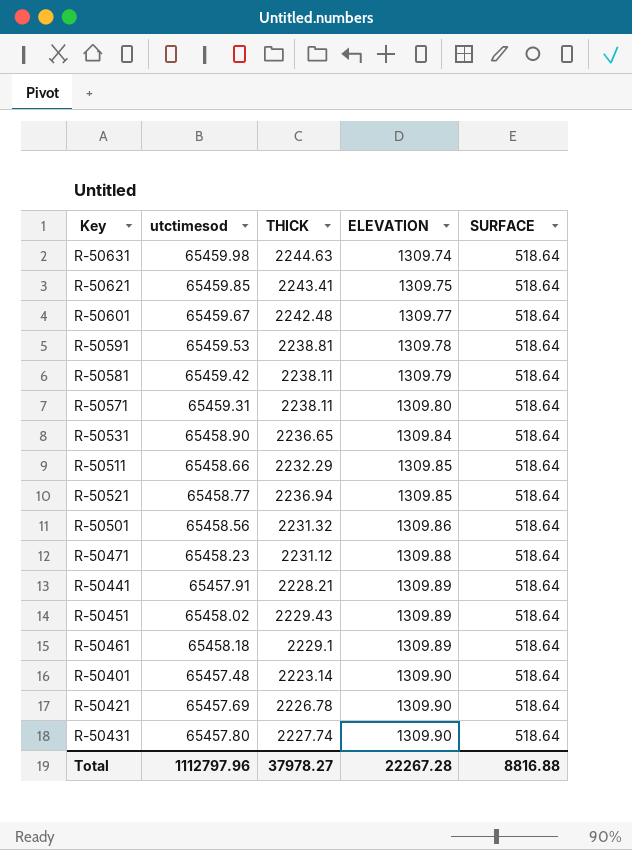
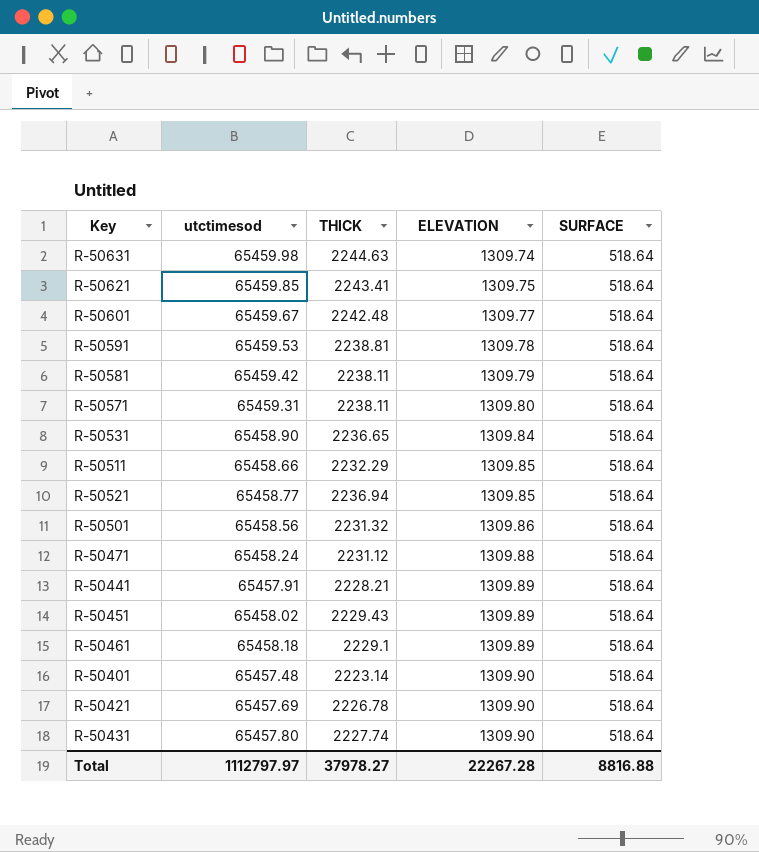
R-50471 | utctimesod: 65458.23 -> 65458.24
Total | utctimesod: 1112797.96 -> 1112797.97

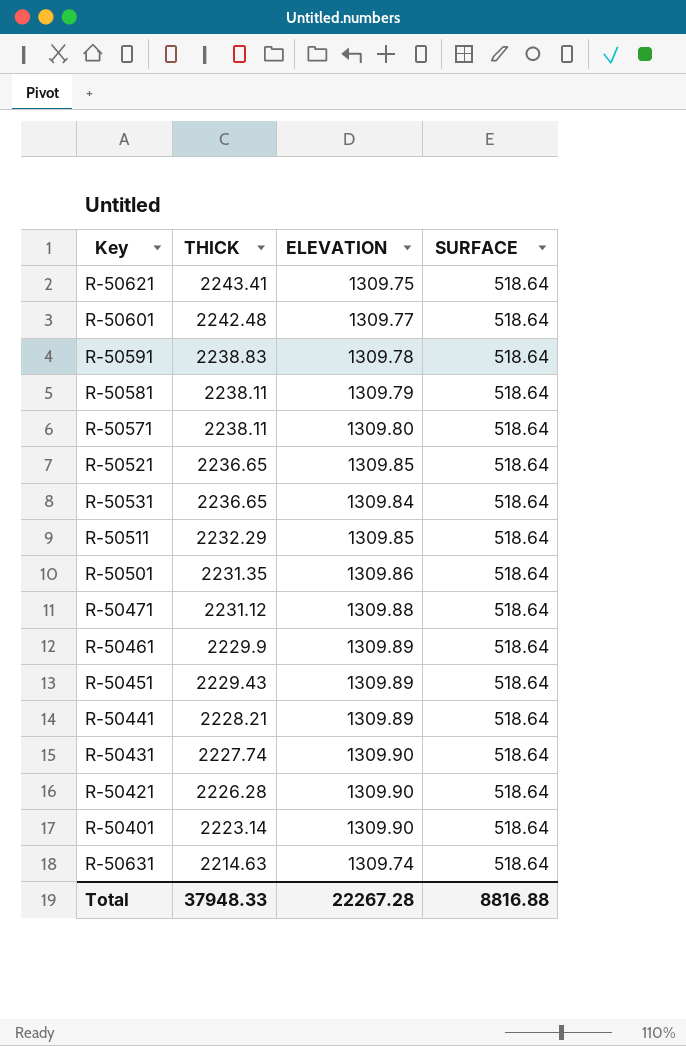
row order: ELEVATION ascending -> THICK descending
column utctimesod | position: 2 -> none
R-50591 | THICK: 2238.81 -> 2238.83
R-50521 | THICK: 2236.94 -> 2236.65
R-50501 | THICK: 2231.32 -> 2231.35
R-50461 | THICK: 2229.1 -> 2229.9
R-50421 | THICK: 2226.78 -> 2226.28
R-50631 | THICK: 2244.63 -> 2214.63
Total | THICK: 37978.27 -> 37948.33

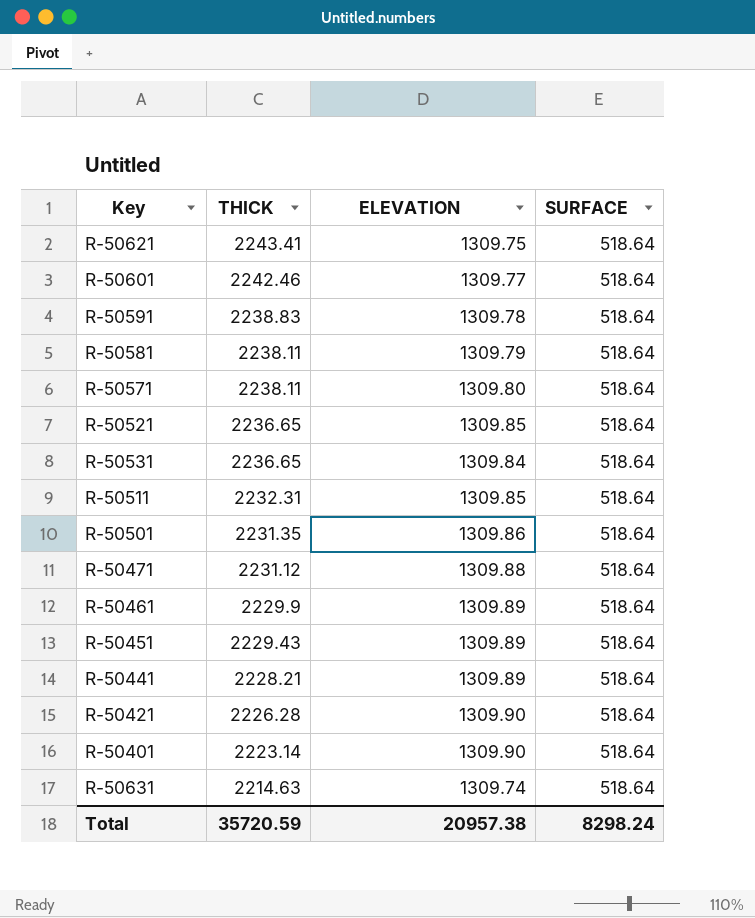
row R-50431: 2227.74 | 1309.90 | 518.64 -> none
R-50601 | THICK: 2242.48 -> 2242.46
R-50511 | THICK: 2232.29 -> 2232.31
Total | THICK: 37948.33 -> 35720.59
Total | ELEVATION: 22267.28 -> 20957.38
Total | SURFACE: 8816.88 -> 8298.24

